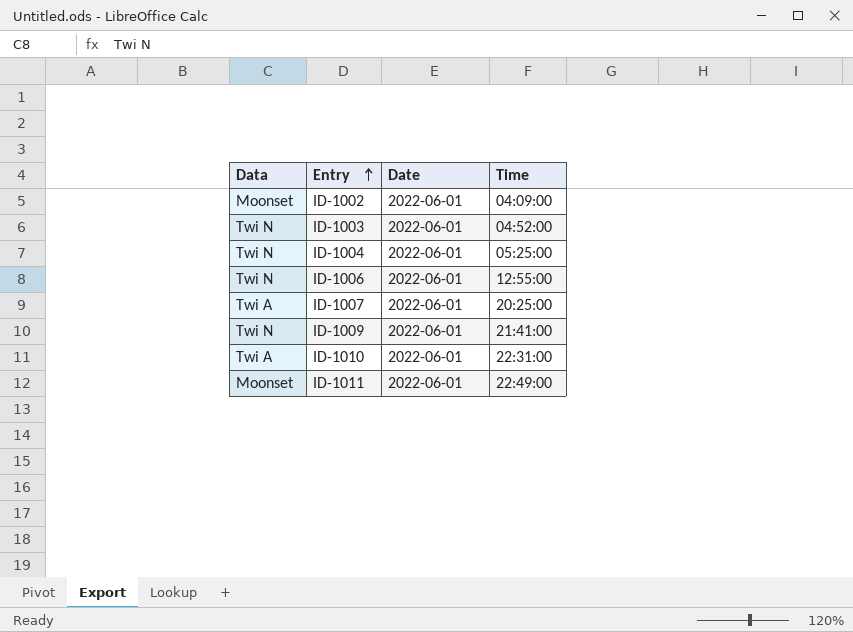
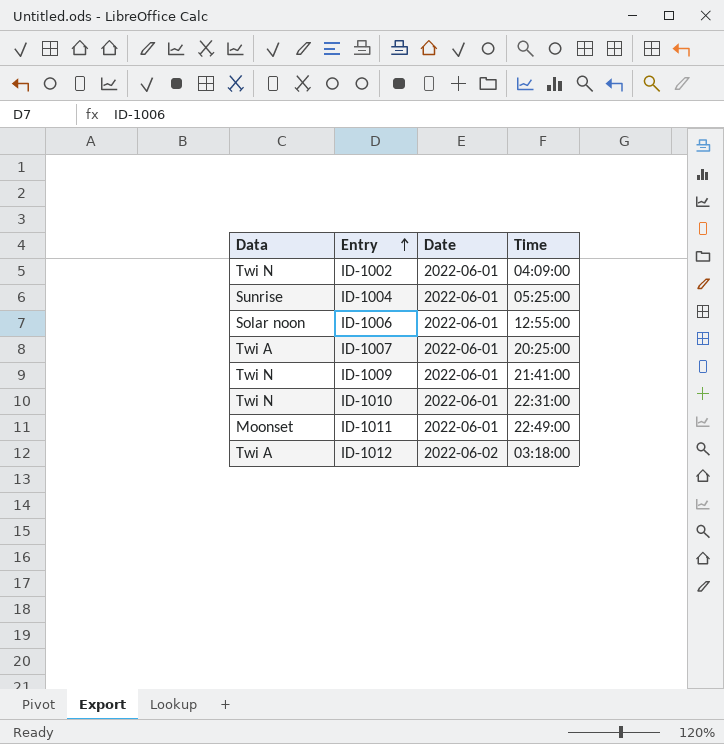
row ID-1003: Twi N | 2022-06-01 | 04:52:00 -> none
ID-1002 | Data: Moonset -> Twi N
ID-1004 | Data: Twi N -> Sunrise
ID-1006 | Data: Twi N -> Solar noon
ID-1010 | Data: Twi A -> Twi N
row ID-1012: none -> Twi A | 2022-06-02 | 03:18:00

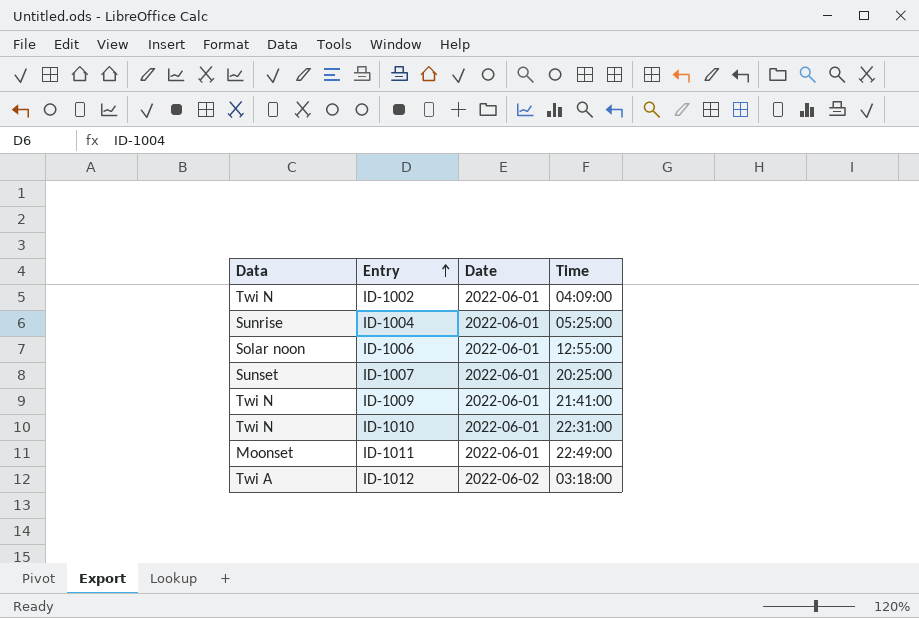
ID-1007 | Data: Twi A -> Sunset

